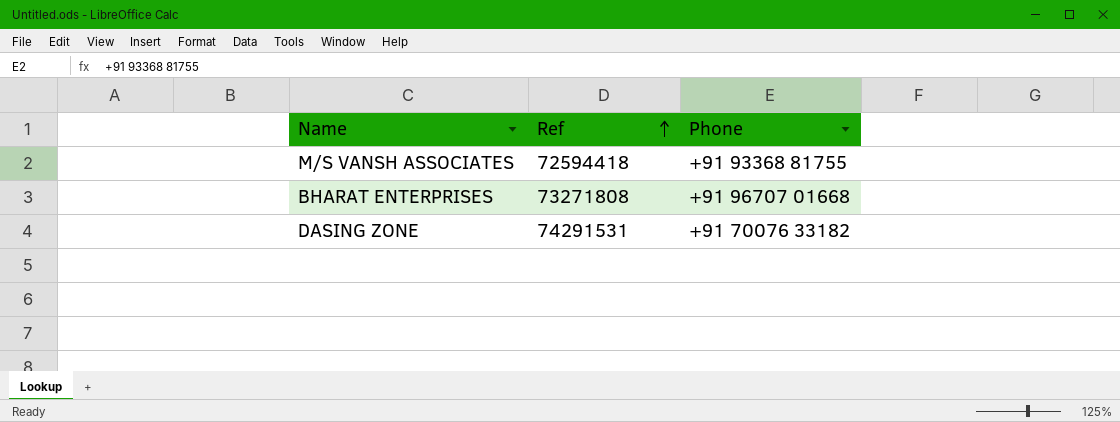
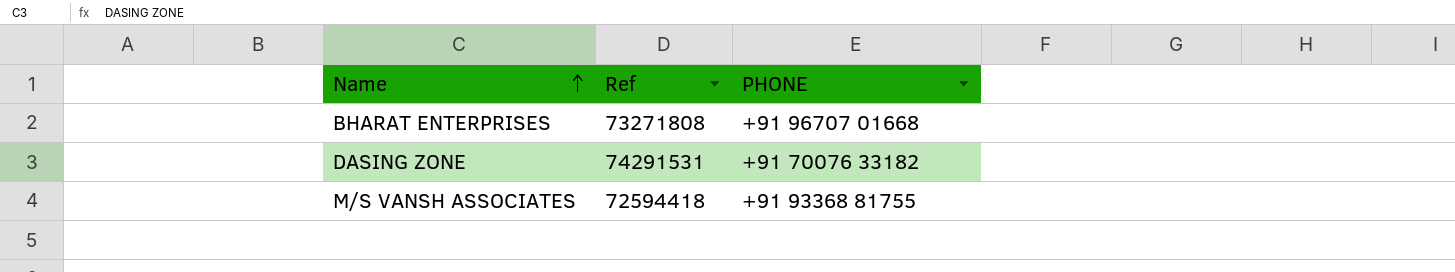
row order: Ref ascending -> Name ascending
column name: Phone -> PHONE

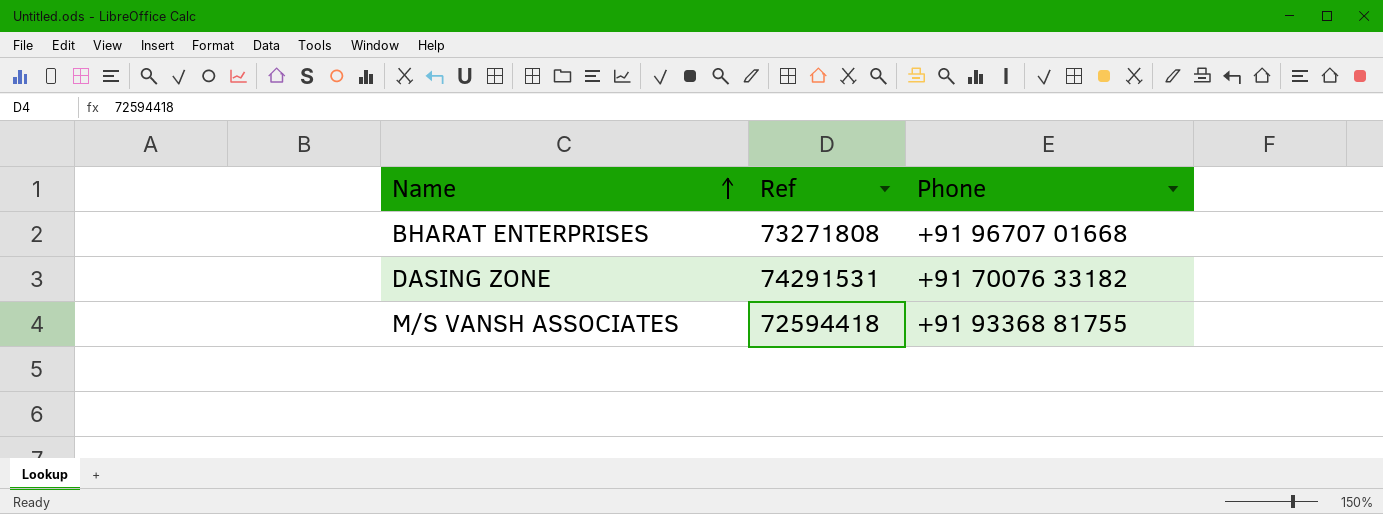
column name: PHONE -> Phone

